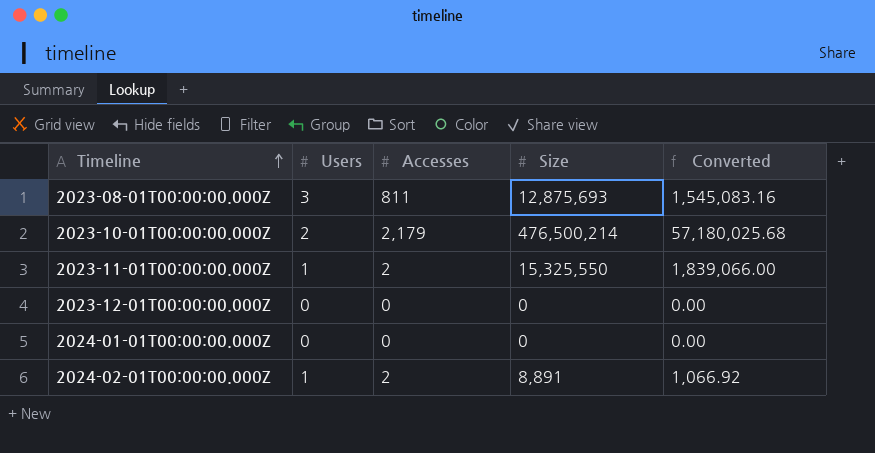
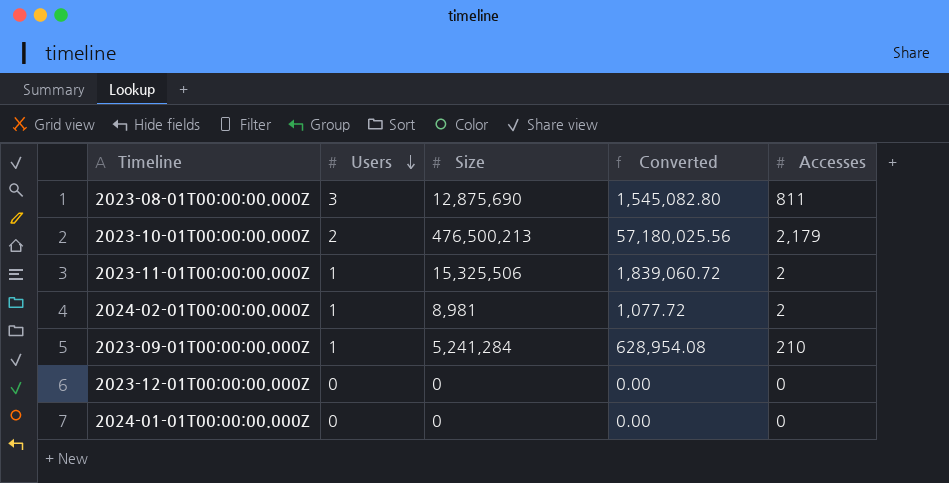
row order: Timeline ascending -> Users descending
column Accesses | position: 3 -> 5
2023-08-01T00:00:00.000Z | Size: 12,875,693 -> 12,875,690
2023-08-01T00:00:00.000Z | Converted: 1,545,083.16 -> 1,545,082.80
2023-10-01T00:00:00.000Z | Size: 476,500,214 -> 476,500,213
2023-10-01T00:00:00.000Z | Converted: 57,180,025.68 -> 57,180,025.56
2023-11-01T00:00:00.000Z | Size: 15,325,550 -> 15,325,506
2023-11-01T00:00:00.000Z | Converted: 1,839,066.00 -> 1,839,060.72
2024-02-01T00:00:00.000Z | Size: 8,891 -> 8,981
2024-02-01T00:00:00.000Z | Converted: 1,066.92 -> 1,077.72
row 2023-09-01T00:00:00.000Z: none -> 1 | 5,241,284 | 628,954.08 | 210

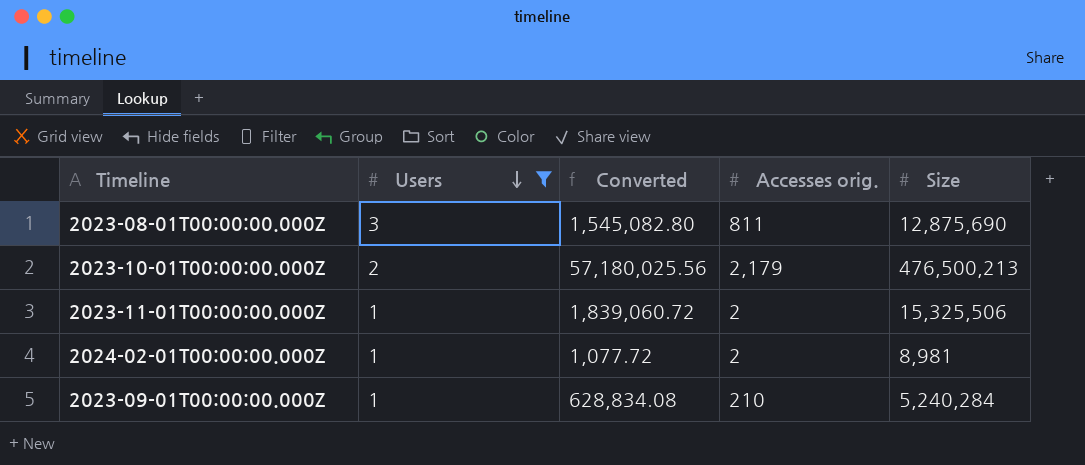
filter: none -> Users != 0
column name: Accesses -> Accesses orig.
column Size | position: 3 -> 5
2023-09-01T00:00:00.000Z | Converted: 628,954.08 -> 628,834.08
2023-09-01T00:00:00.000Z | Size: 5,241,284 -> 5,240,284

